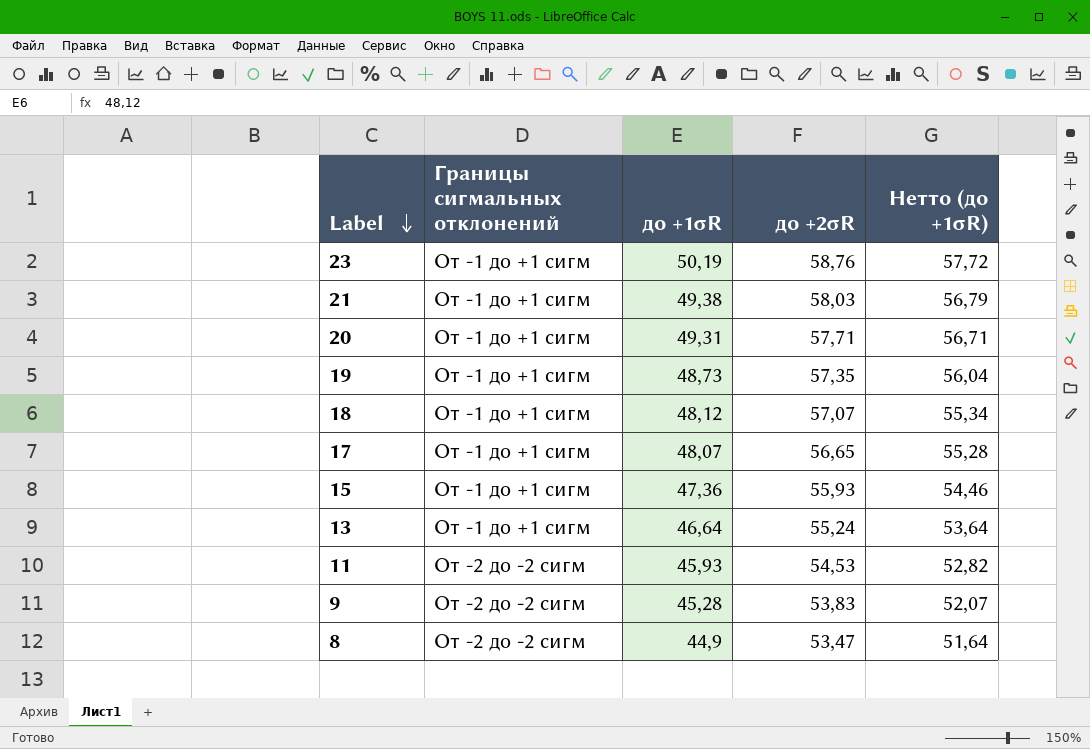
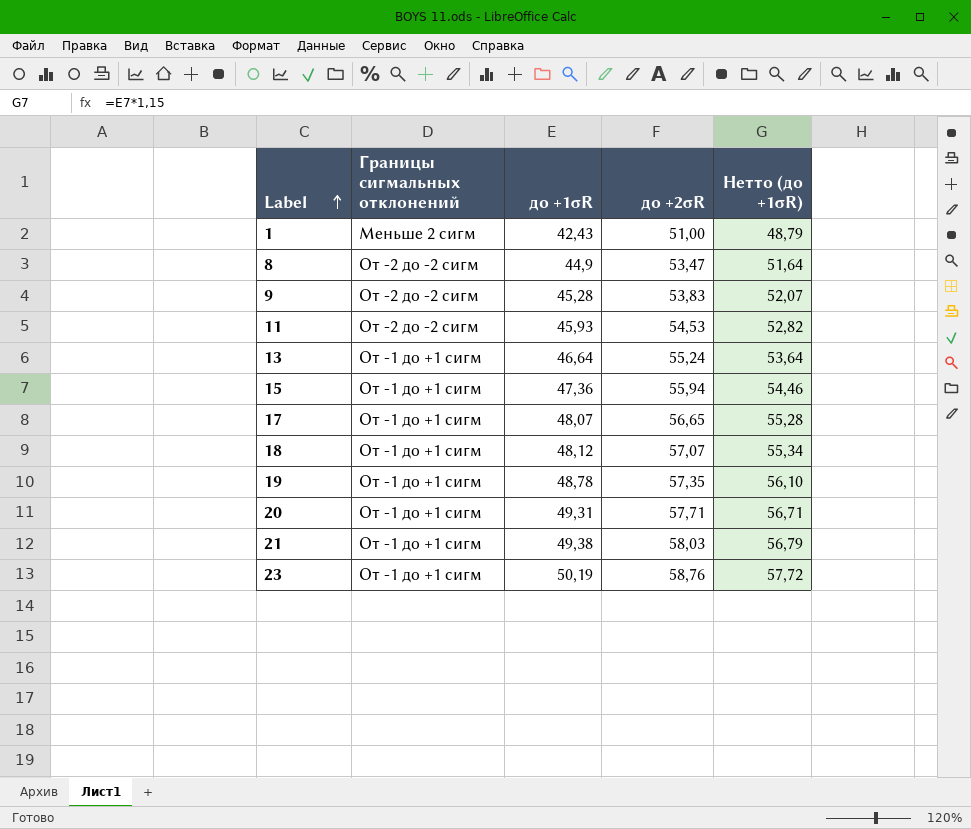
row order: Label descending -> Label ascending
row 1: none -> Меньше 2 сигм | 42,43 | 51,00 | 48,79
15 | до +2σR: 55,93 -> 55,94
19 | до +1σR: 48,73 -> 48,78
19 | Нетто (до +1σR): 56,04 -> 56,10

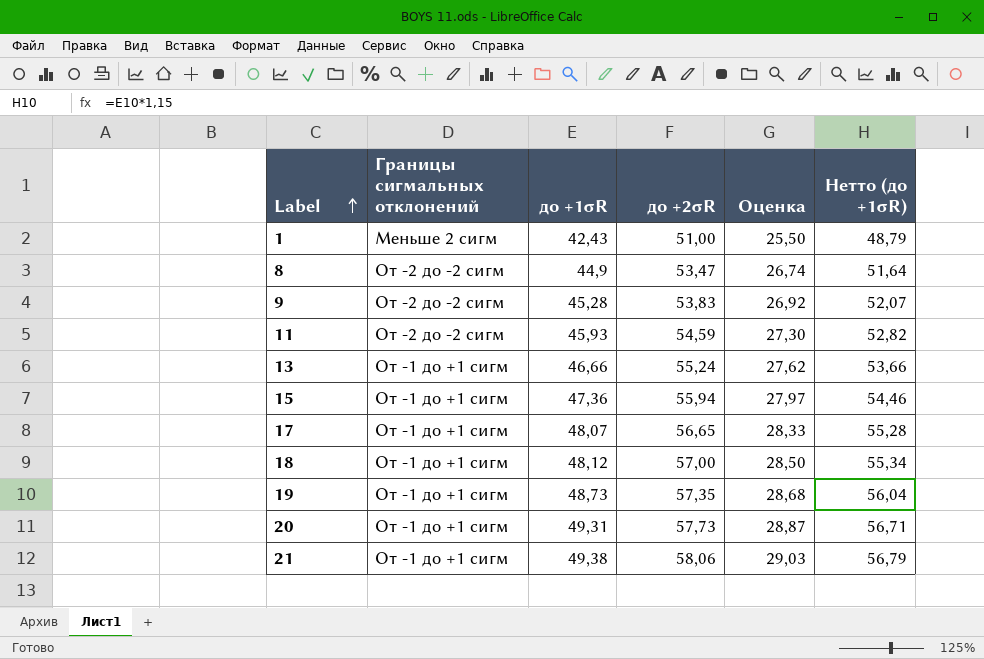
column Оценка | formula: none -> [до +2σR] * 0,5
row 23: От -1 до +1 сигм | 50,19 | 58,76 | 57,72 -> none
11 | до +2σR: 54,53 -> 54,59
13 | до +1σR: 46,64 -> 46,66
13 | Нетто (до +1σR): 53,64 -> 53,66
18 | до +2σR: 57,07 -> 57,00
19 | до +1σR: 48,78 -> 48,73
19 | Нетто (до +1σR): 56,10 -> 56,04
20 | до +2σR: 57,71 -> 57,73
21 | до +2σR: 58,03 -> 58,06

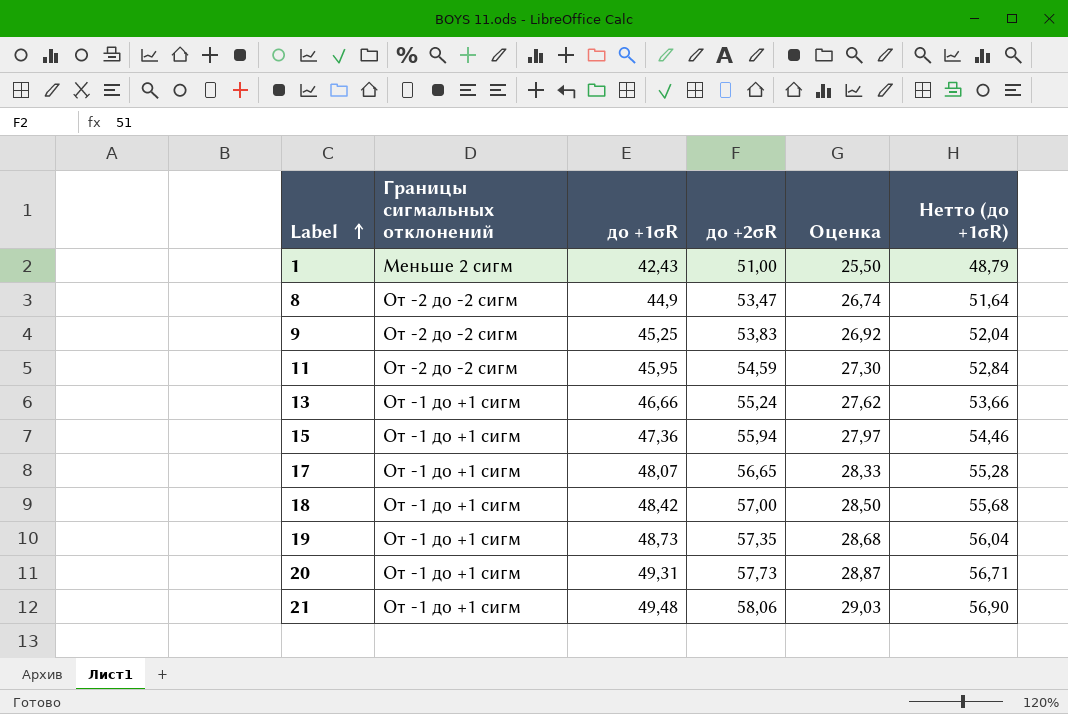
9 | до +1σR: 45,28 -> 45,25
9 | Нетто (до +1σR): 52,07 -> 52,04
11 | до +1σR: 45,93 -> 45,95
11 | Нетто (до +1σR): 52,82 -> 52,84
18 | до +1σR: 48,12 -> 48,42
18 | Нетто (до +1σR): 55,34 -> 55,68
21 | до +1σR: 49,38 -> 49,48
21 | Нетто (до +1σR): 56,79 -> 56,90

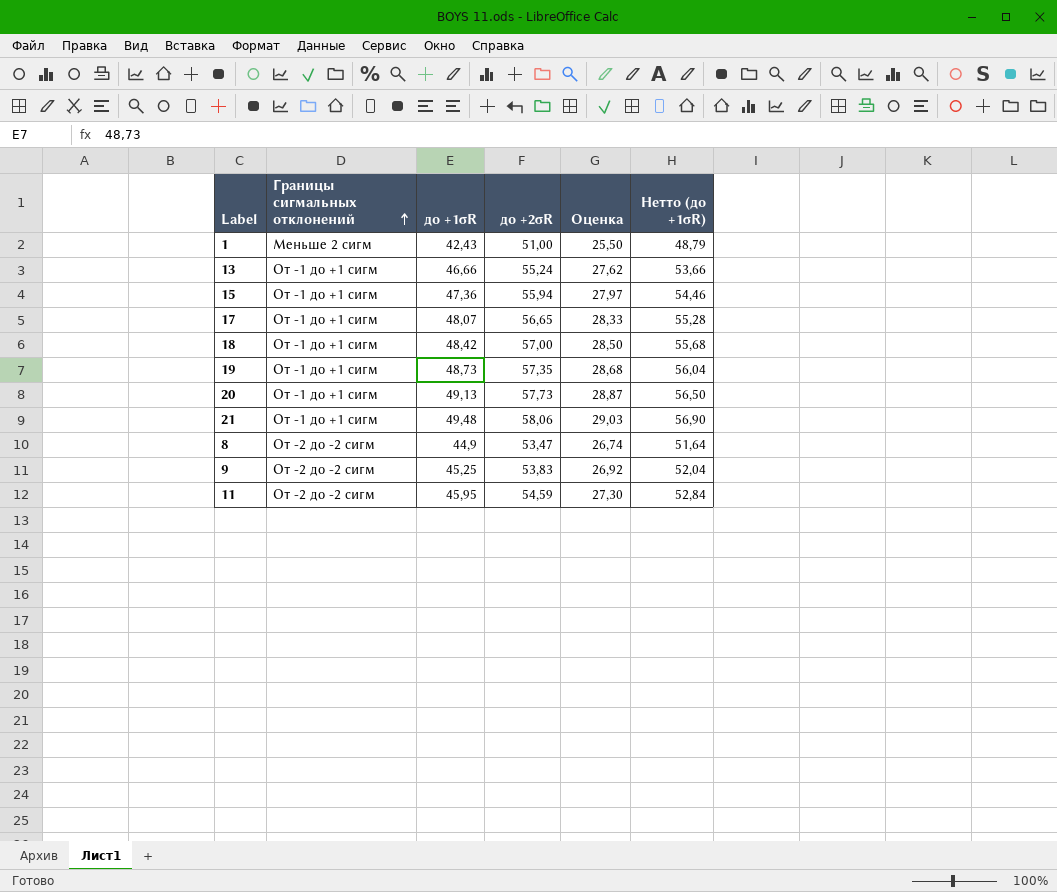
row order: Label ascending -> Границы сигмальных отклонений ascending
20 | до +1σR: 49,31 -> 49,13
20 | Нетто (до +1σR): 56,71 -> 56,50

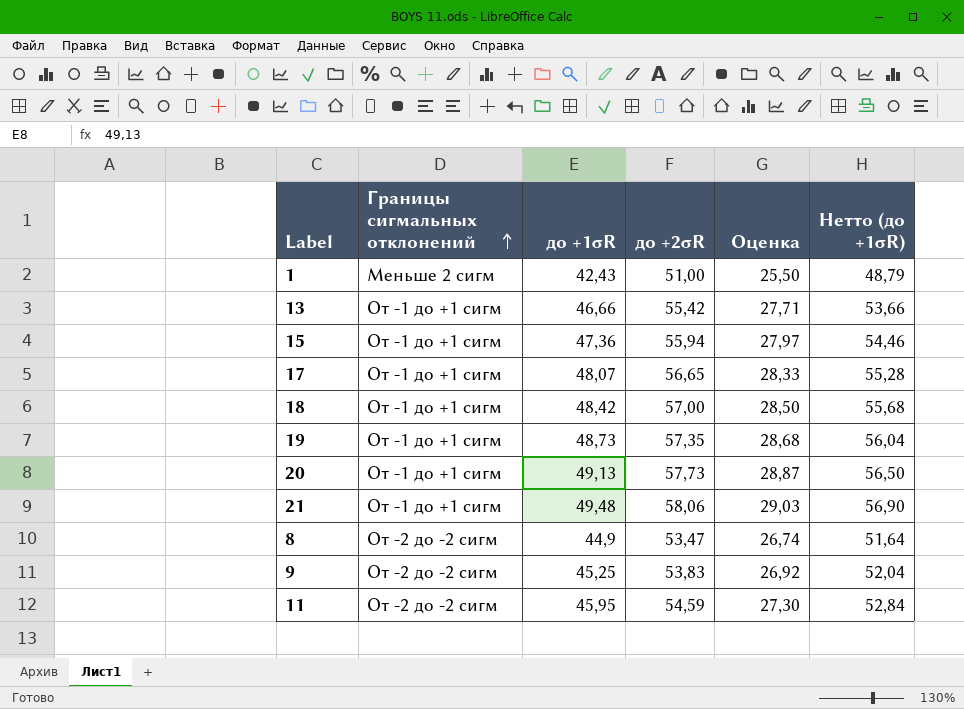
13 | до +2σR: 55,24 -> 55,42
13 | Оценка: 27,62 -> 27,71

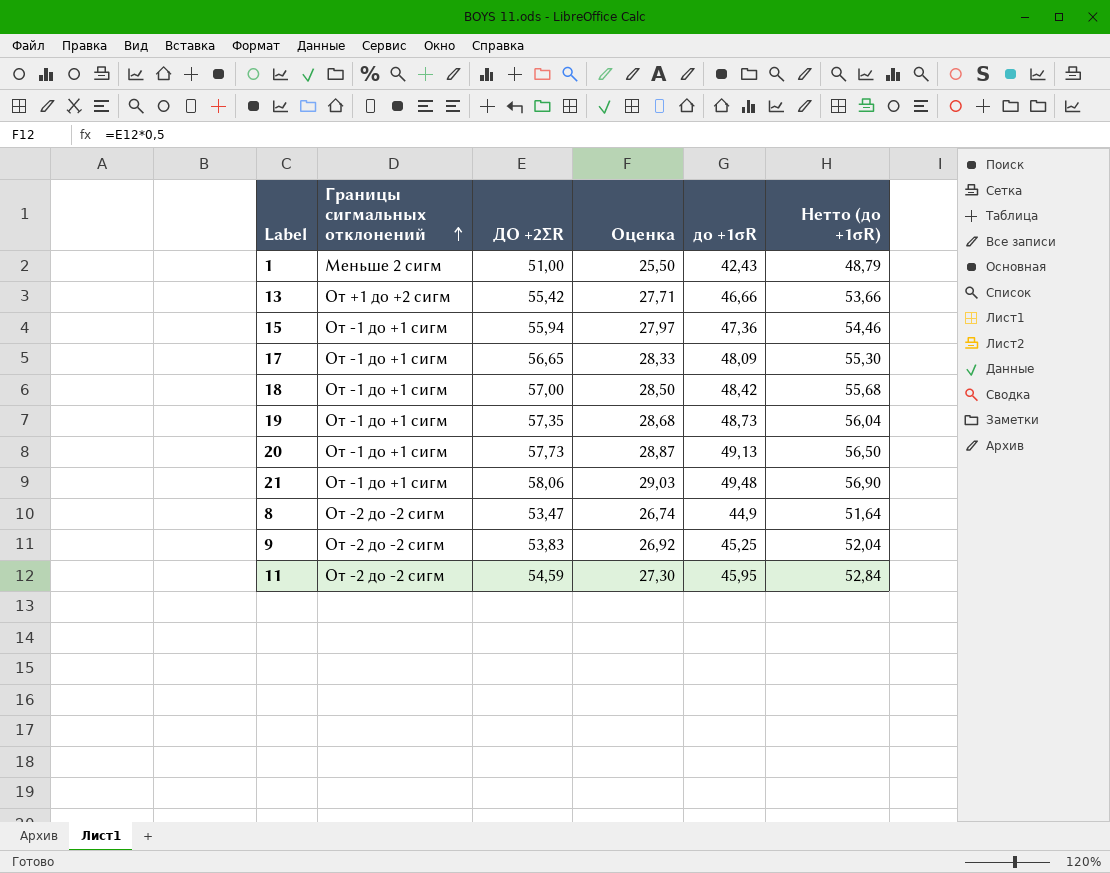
column name: до +2σR -> ДО +2ΣR
column до +1σR | position: 3 -> 5
13 | Границы сигмальных отклонений: От -1 до +1 сигм -> От +1 до +2 сигм
17 | до +1σR: 48,07 -> 48,09
17 | Нетто (до +1σR): 55,28 -> 55,30

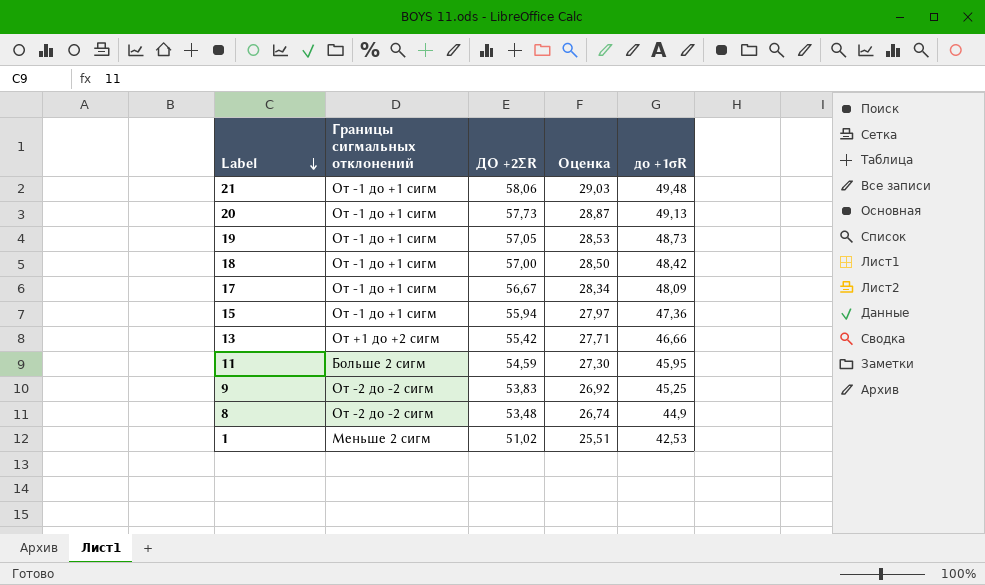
row order: Границы сигмальных отклонений ascending -> Label descending
column Нетто (до +1σR) | formula: [до +1σR] * 1,15 -> none
19 | ДО +2ΣR: 57,35 -> 57,05
19 | Оценка: 28,68 -> 28,53
17 | ДО +2ΣR: 56,65 -> 56,67
17 | Оценка: 28,33 -> 28,34
11 | Границы сигмальных отклонений: От -2 до -2 сигм -> Больше 2 сигм
8 | ДО +2ΣR: 53,47 -> 53,48
1 | ДО +2ΣR: 51,00 -> 51,02
1 | Оценка: 25,50 -> 25,51
1 | до +1σR: 42,43 -> 42,53

